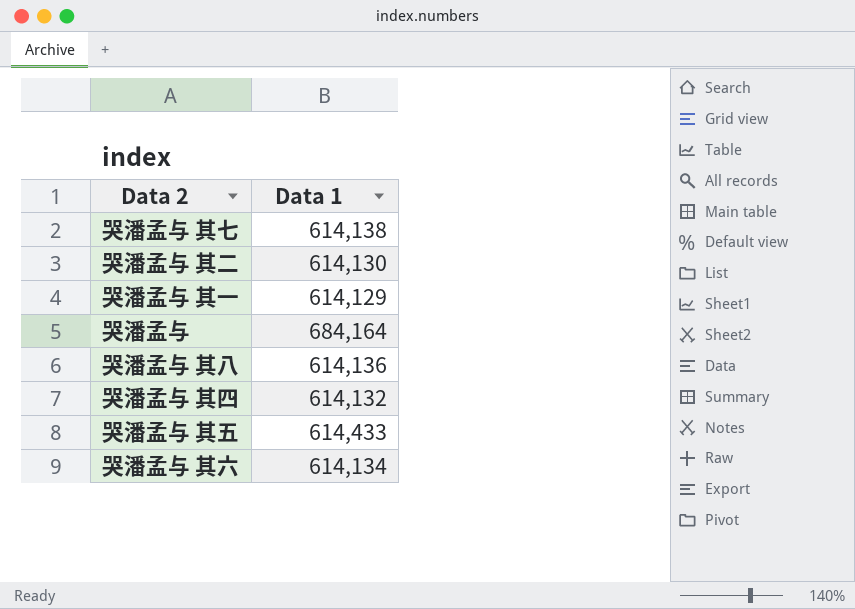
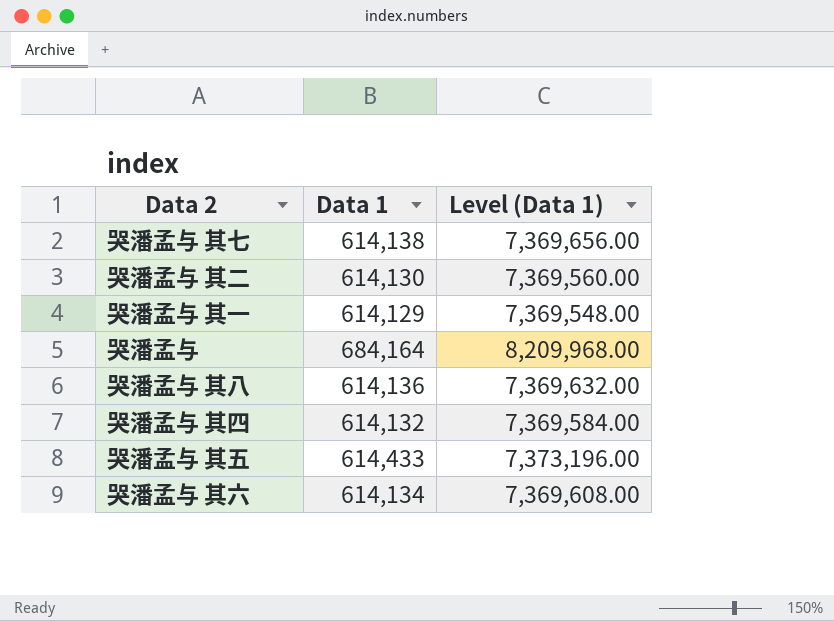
column Level (Data 1) | formula: none -> [Data 1] * 12

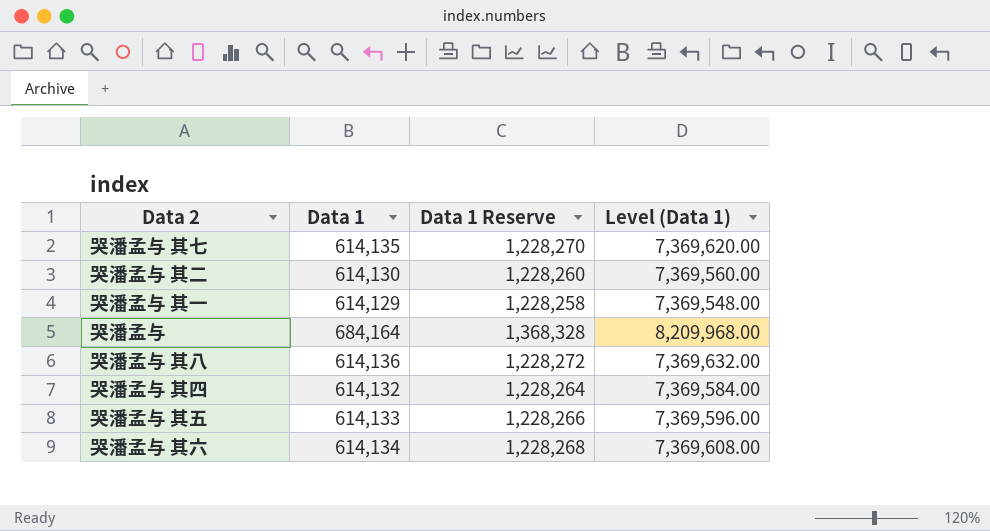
column Data 1 Reserve | formula: none -> [Data 1] * 2
哭潘孟与 其七 | Data 1: 614,138 -> 614,135
哭潘孟与 其七 | Level (Data 1): 7,369,656.00 -> 7,369,620.00
哭潘孟与 其五 | Data 1: 614,433 -> 614,133
哭潘孟与 其五 | Level (Data 1): 7,373,196.00 -> 7,369,596.00

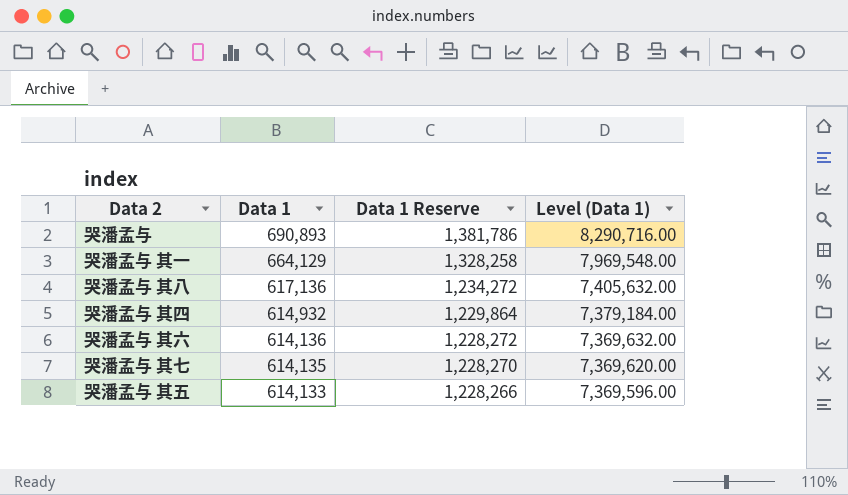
row order: none -> Data 1 descending
row 哭潘孟与 其二: 614,130 | 1,228,260 | 7,369,560.00 -> none
哭潘孟与 | Data 1: 684,164 -> 690,893
哭潘孟与 | Data 1 Reserve: 1,368,328 -> 1,381,786
哭潘孟与 | Level (Data 1): 8,209,968.00 -> 8,290,716.00
哭潘孟与 其一 | Data 1: 614,129 -> 664,129
哭潘孟与 其一 | Data 1 Reserve: 1,228,258 -> 1,328,258
哭潘孟与 其一 | Level (Data 1): 7,369,548.00 -> 7,969,548.00
哭潘孟与 其八 | Data 1: 614,136 -> 617,136
哭潘孟与 其八 | Data 1 Reserve: 1,228,272 -> 1,234,272
哭潘孟与 其八 | Level (Data 1): 7,369,632.00 -> 7,405,632.00
哭潘孟与 其四 | Data 1: 614,132 -> 614,932
哭潘孟与 其四 | Data 1 Reserve: 1,228,264 -> 1,229,864
哭潘孟与 其四 | Level (Data 1): 7,369,584.00 -> 7,379,184.00
哭潘孟与 其六 | Data 1: 614,134 -> 614,136
哭潘孟与 其六 | Data 1 Reserve: 1,228,268 -> 1,228,272
哭潘孟与 其六 | Level (Data 1): 7,369,608.00 -> 7,369,632.00

